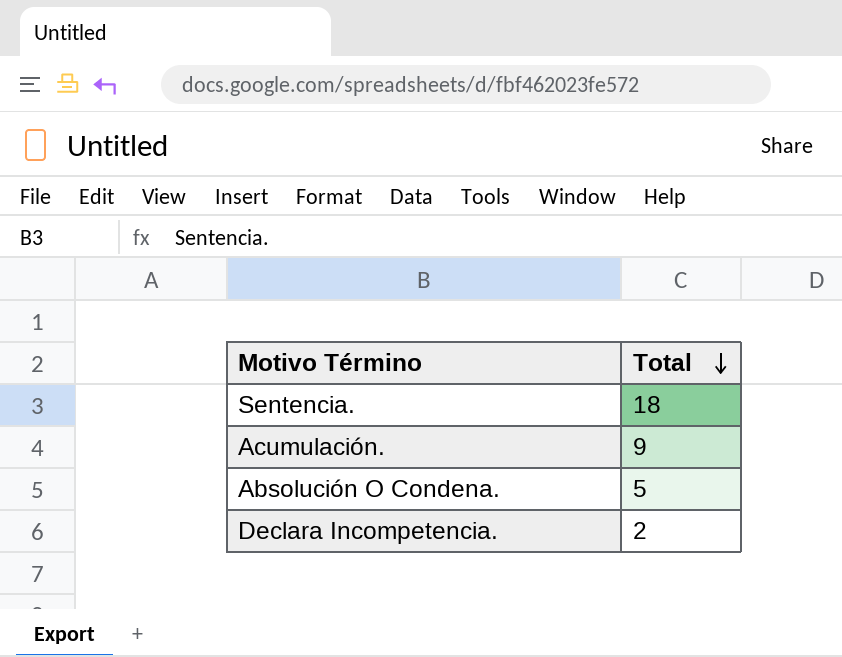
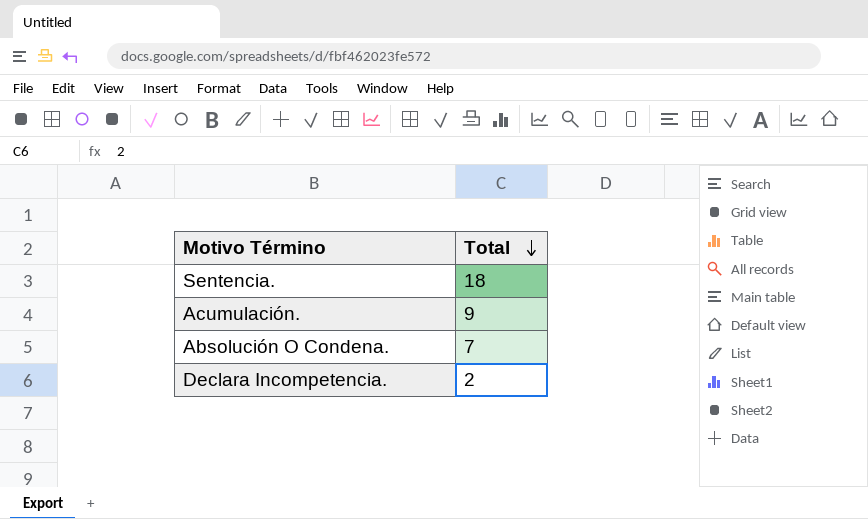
Absolución O Condena. | Total: 5 -> 7

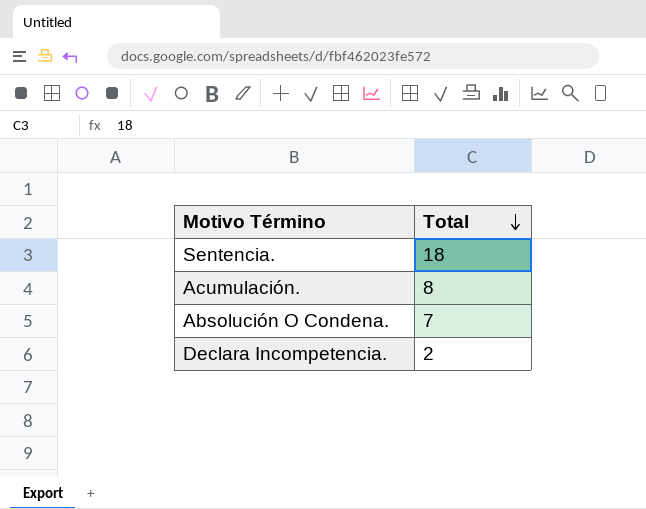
Acumulación. | Total: 9 -> 8

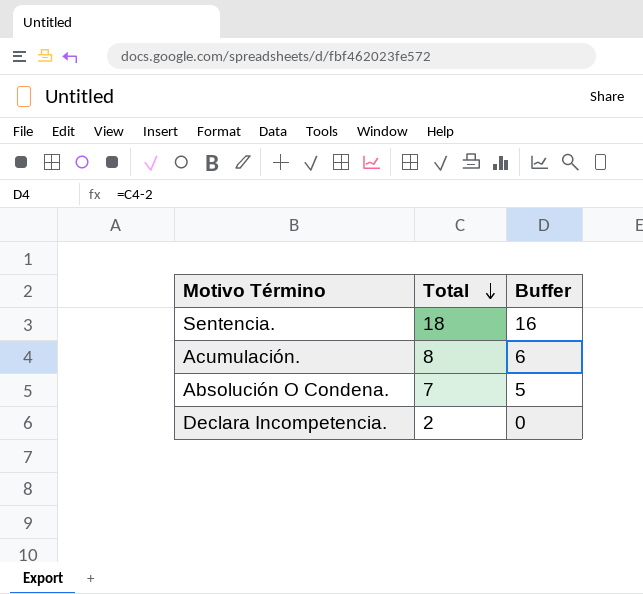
column Buffer | formula: none -> [Total] - 2

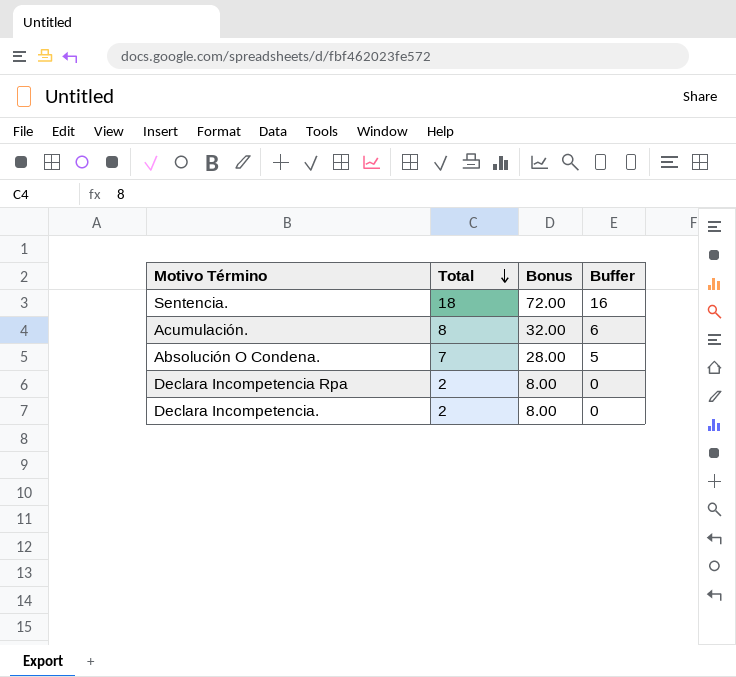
column Bonus | formula: none -> [Total] * 4
row Declara Incompetencia Rpa: none -> 2 | 8.00 | 0

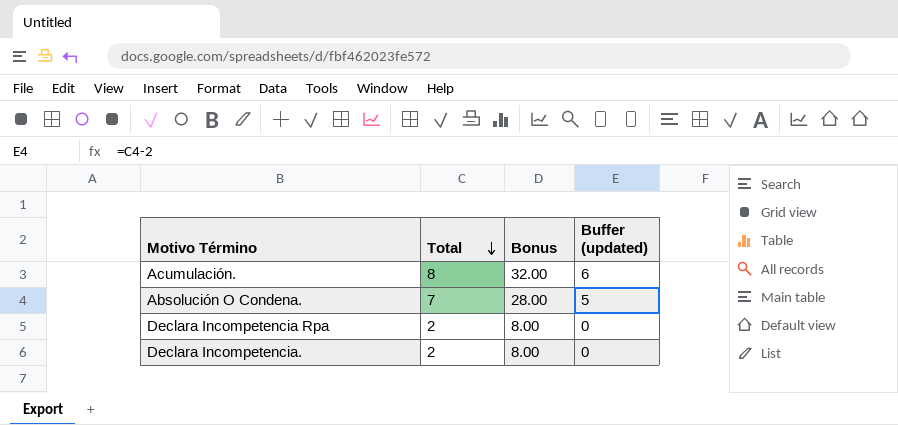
column name: Buffer -> Buffer (updated)
row Sentencia.: 18 | 72.00 | 16 -> none

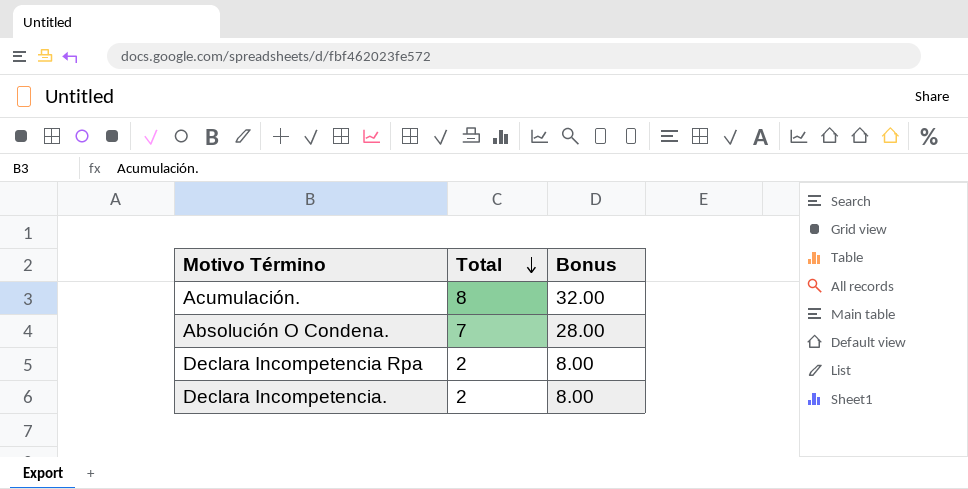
column Buffer (updated) | formula: [Total] - 2 -> none

